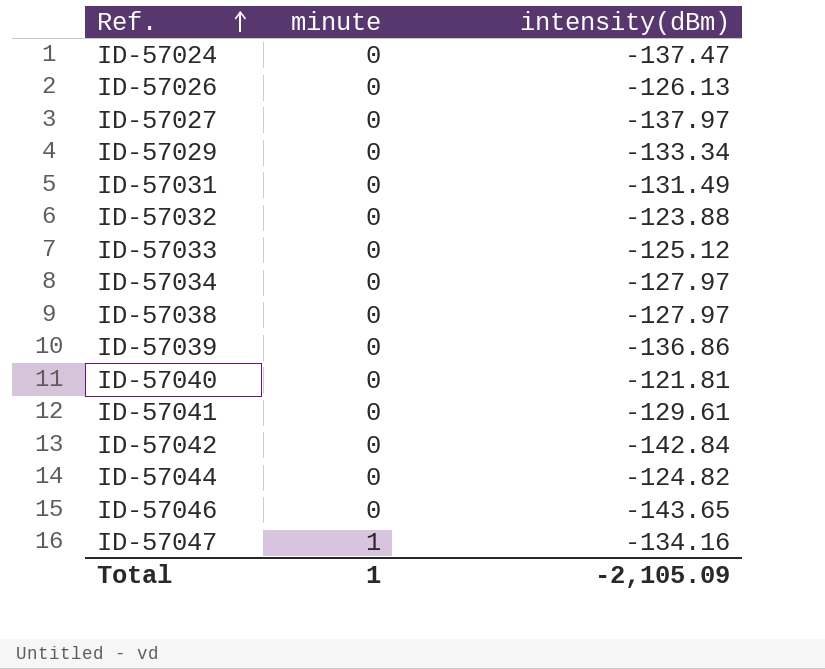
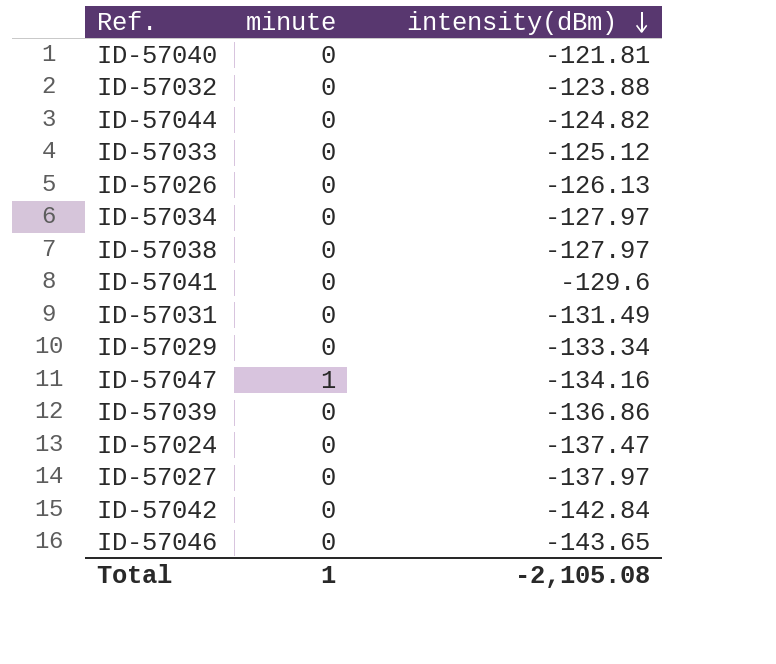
row order: Ref. ascending -> intensity(dBm) descending
ID-57041 | intensity(dBm): -129.61 -> -129.6
Total | intensity(dBm): -2,105.09 -> -2,105.08

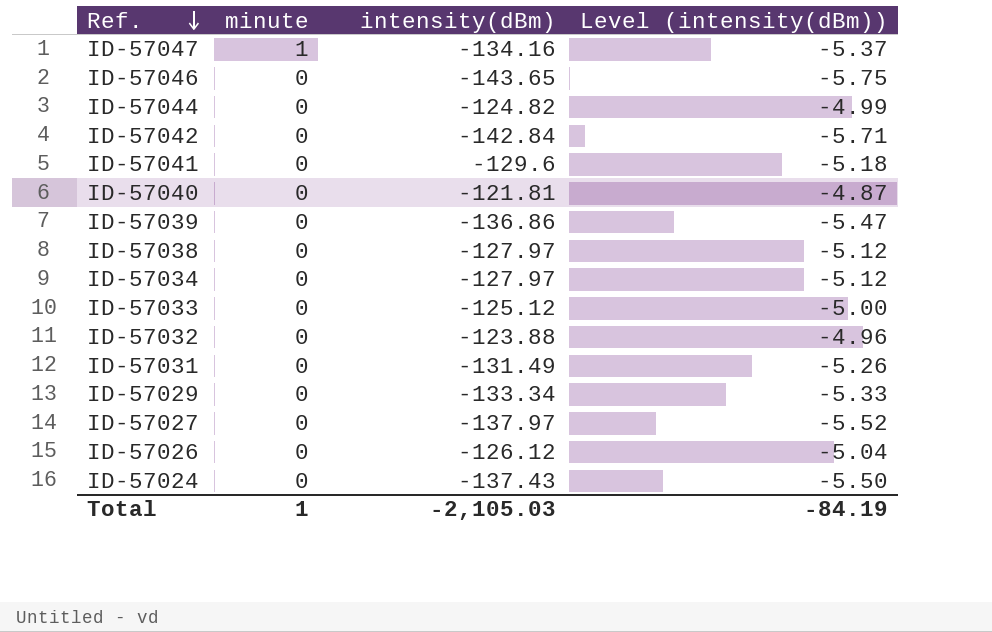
row order: intensity(dBm) descending -> Ref. descending
column Level (intensity(dBm)) | formula: none -> [intensity(dBm)] * 0.04
ID-57026 | intensity(dBm): -126.13 -> -126.12
ID-57024 | intensity(dBm): -137.47 -> -137.43
Total | intensity(dBm): -2,105.08 -> -2,105.03

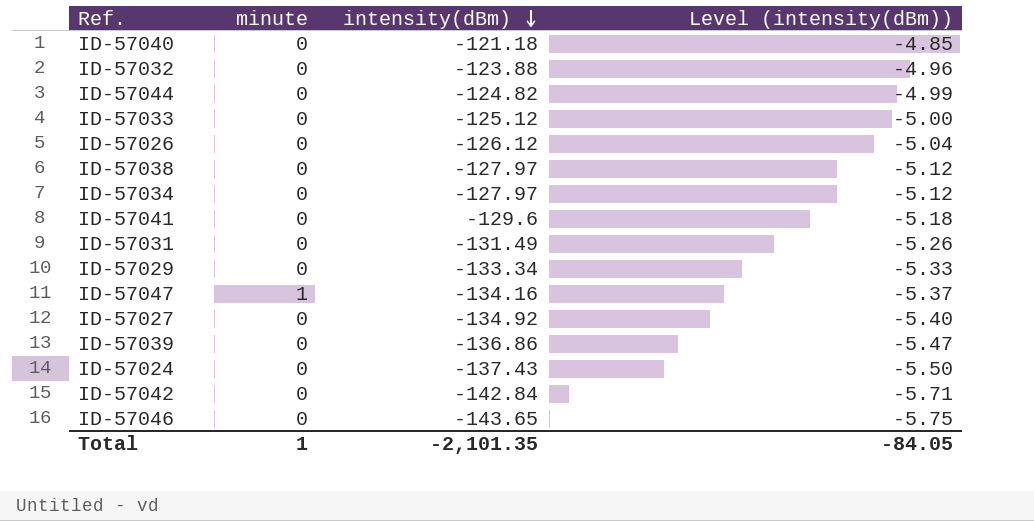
row order: Ref. descending -> intensity(dBm) descending
ID-57040 | intensity(dBm): -121.81 -> -121.18
ID-57040 | Level (intensity(dBm)): -4.87 -> -4.85
ID-57027 | intensity(dBm): -137.97 -> -134.92
ID-57027 | Level (intensity(dBm)): -5.52 -> -5.40
Total | intensity(dBm): -2,105.03 -> -2,101.35
Total | Level (intensity(dBm)): -84.19 -> -84.05

